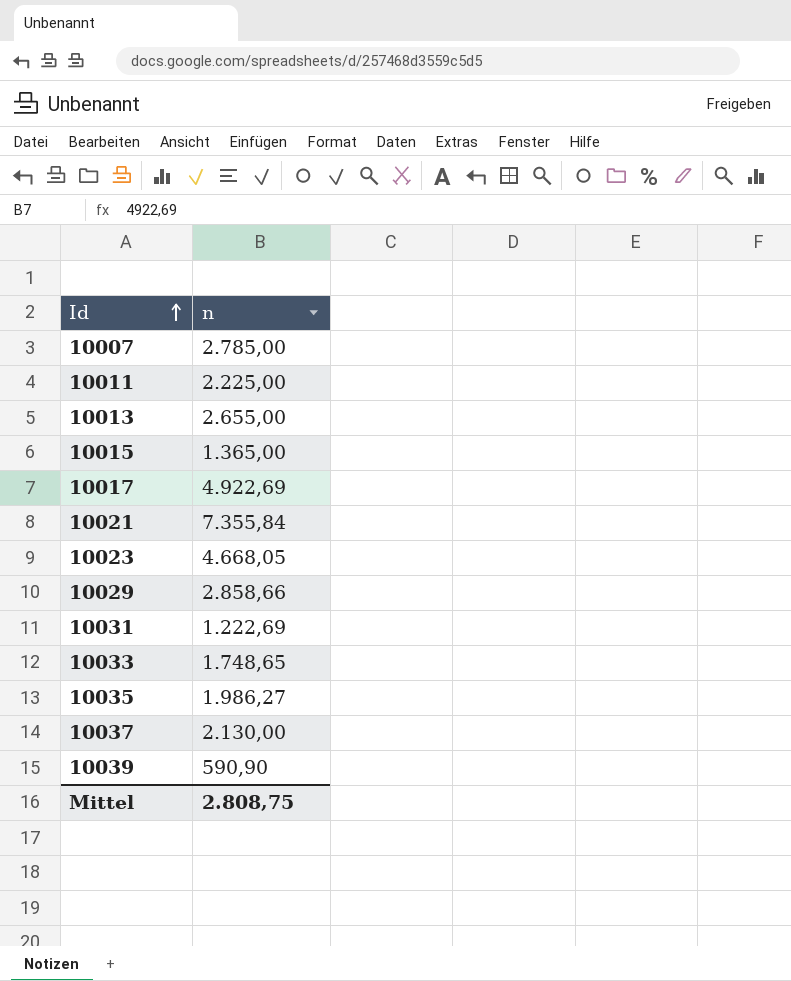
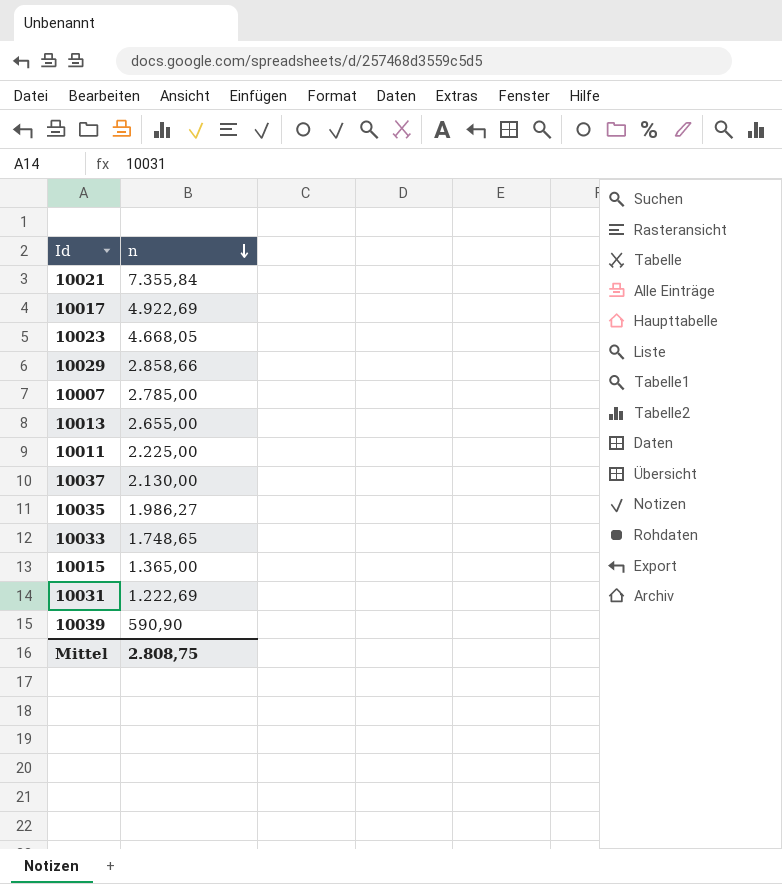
row order: Id ascending -> n descending

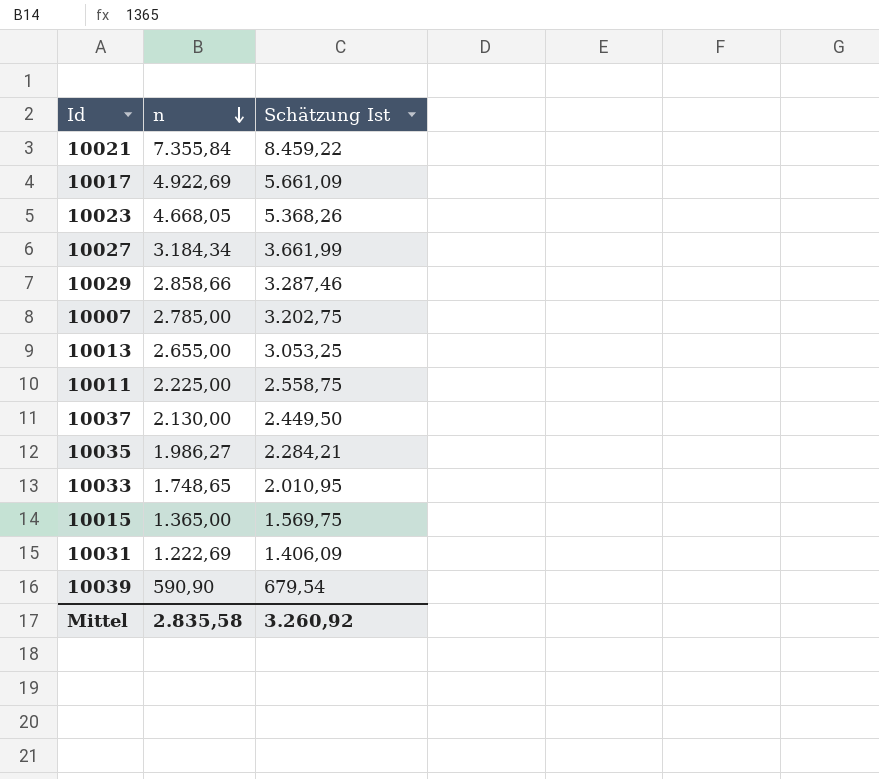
column Schätzung Ist | formula: none -> [n] * 1,15
row 10027: none -> 3.184,34 | 3.661,99
Mittel | n: 2.808,75 -> 2.835,58

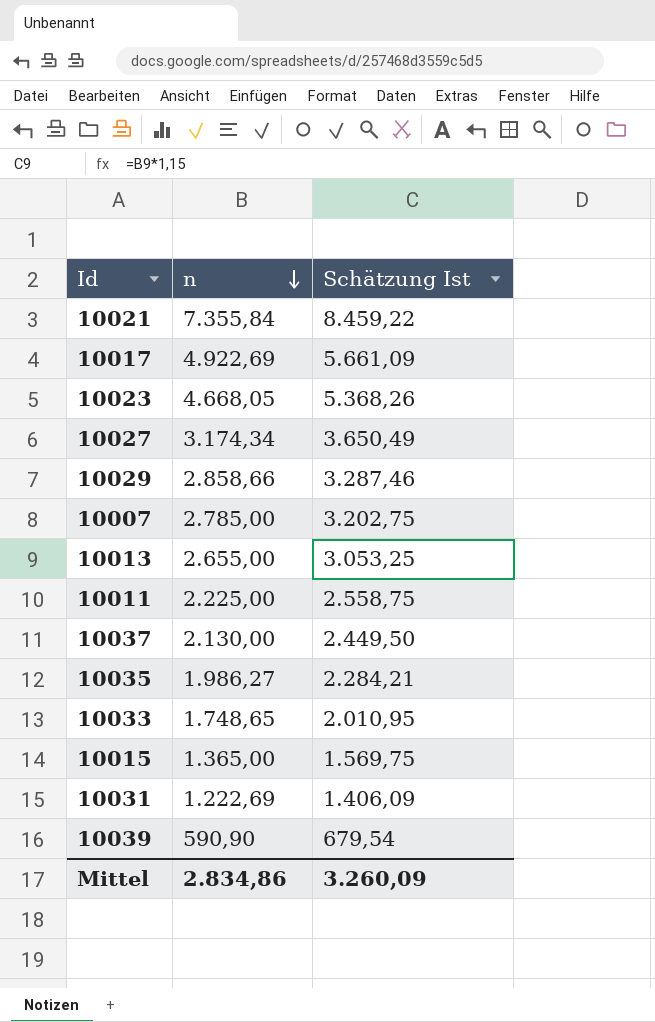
10027 | n: 3.184,34 -> 3.174,34
10027 | Schätzung Ist: 3.661,99 -> 3.650,49
Mittel | n: 2.835,58 -> 2.834,86
Mittel | Schätzung Ist: 3.260,92 -> 3.260,09

